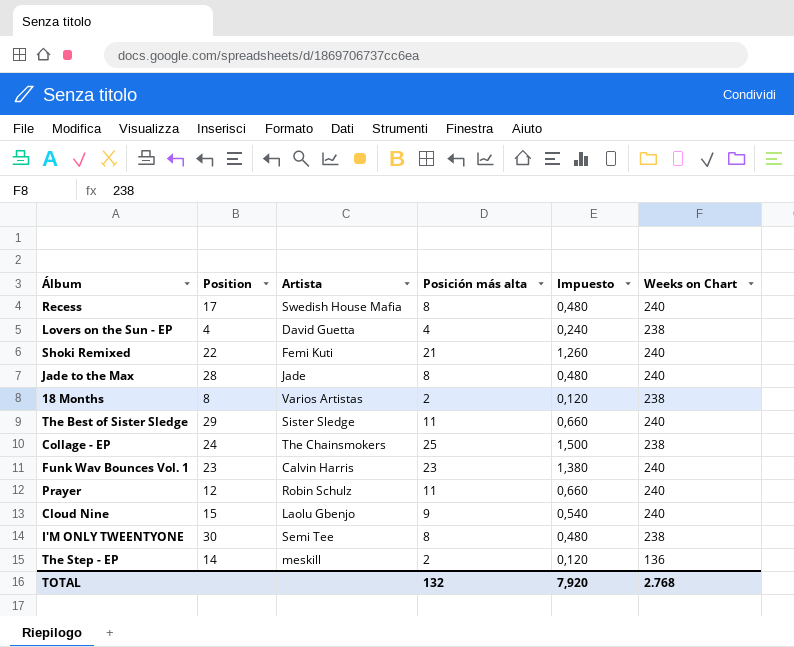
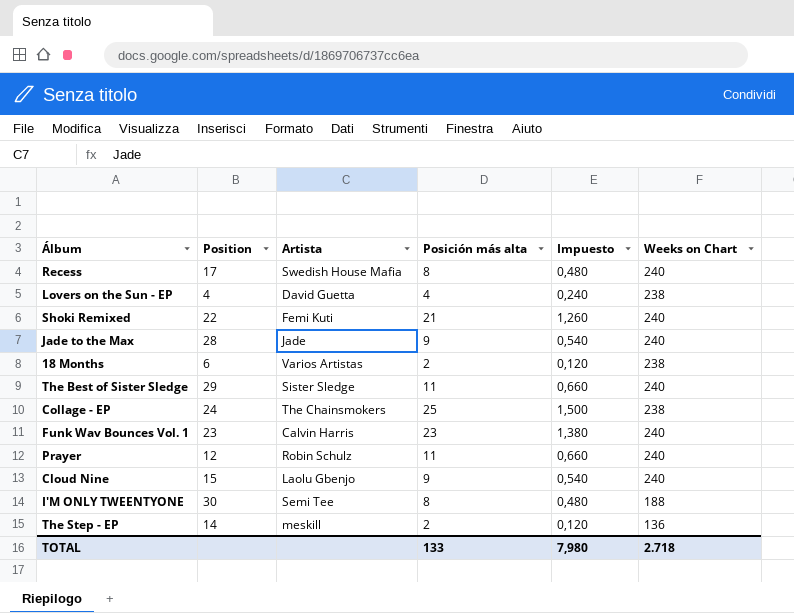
Jade to the Max | Posición más alta: 8 -> 9
Jade to the Max | Impuesto: 0,480 -> 0,540
18 Months | Position: 8 -> 6
I'M ONLY TWEENTYONE | Weeks on Chart: 238 -> 188
TOTAL | Posición más alta: 132 -> 133
TOTAL | Impuesto: 7,920 -> 7,980
TOTAL | Weeks on Chart: 2.768 -> 2.718

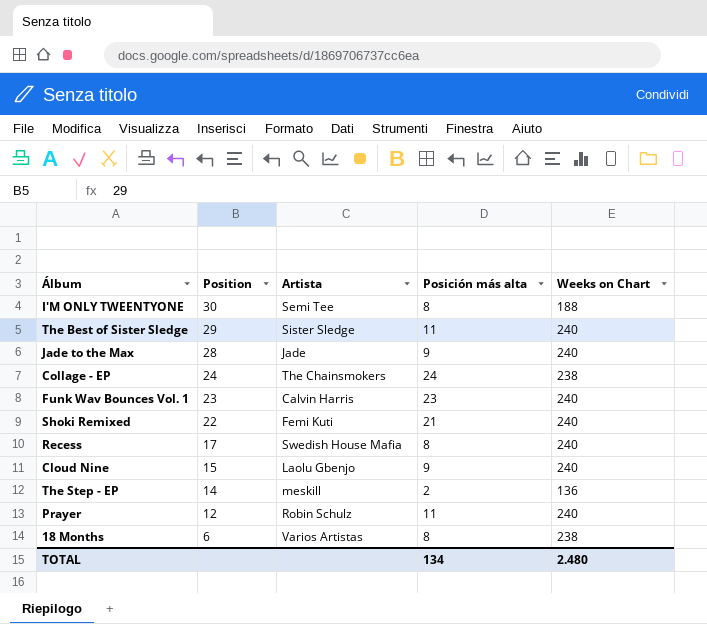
row order: none -> Position descending
column Impuesto | formula: [Posición más alta] * 0,06 -> none
row Lovers on the Sun - EP: 4 | David Guetta | 4 | 0,240 | 238 -> none
Collage - EP | Posición más alta: 25 -> 24
18 Months | Posición más alta: 2 -> 8
TOTAL | Posición más alta: 133 -> 134
TOTAL | Weeks on Chart: 2.718 -> 2.480

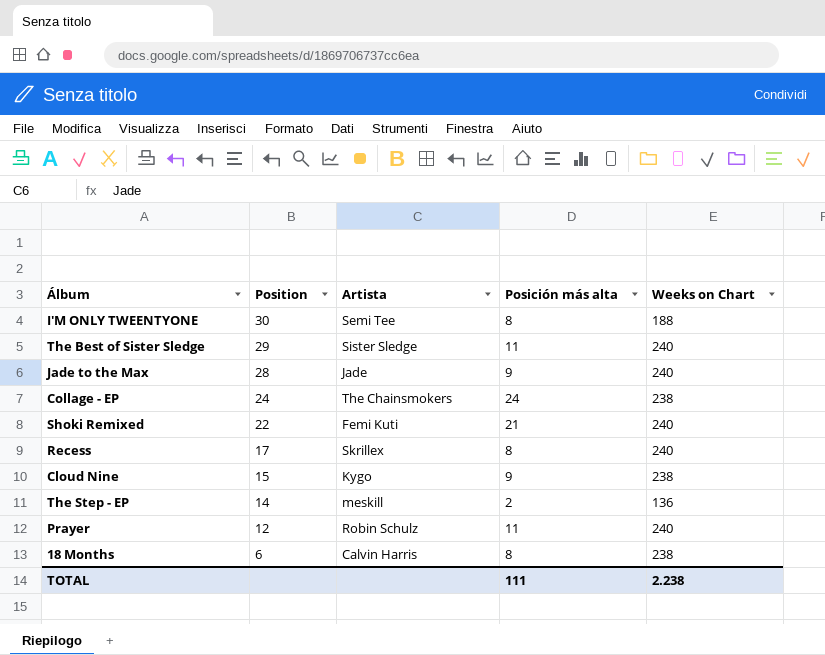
row Funk Wav Bounces Vol. 1: 23 | Calvin Harris | 23 | 240 -> none
Recess | Artista: Swedish House Mafia -> Skrillex
Cloud Nine | Artista: Laolu Gbenjo -> Kygo
Cloud Nine | Weeks on Chart: 240 -> 238
18 Months | Artista: Varios Artistas -> Calvin Harris
TOTAL | Posición más alta: 134 -> 111
TOTAL | Weeks on Chart: 2.480 -> 2.238

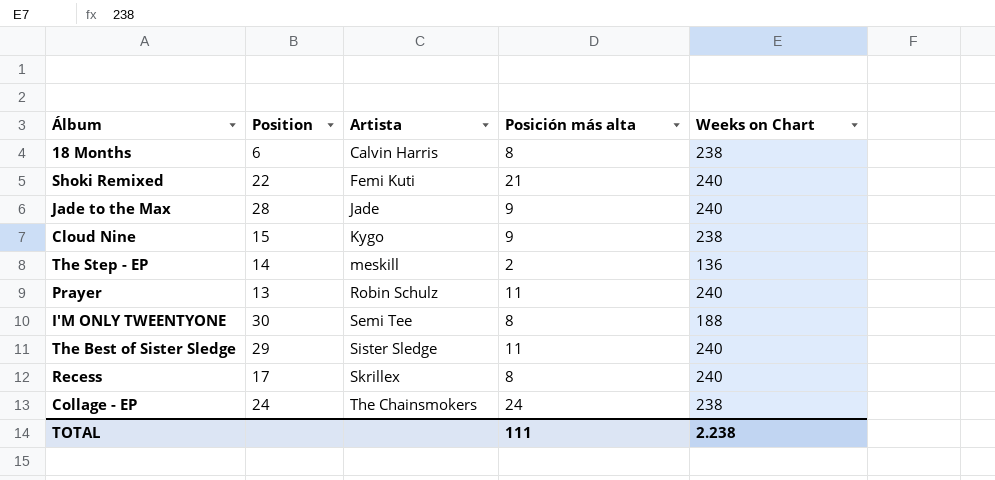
row order: Position descending -> Artista ascending
Prayer | Position: 12 -> 13

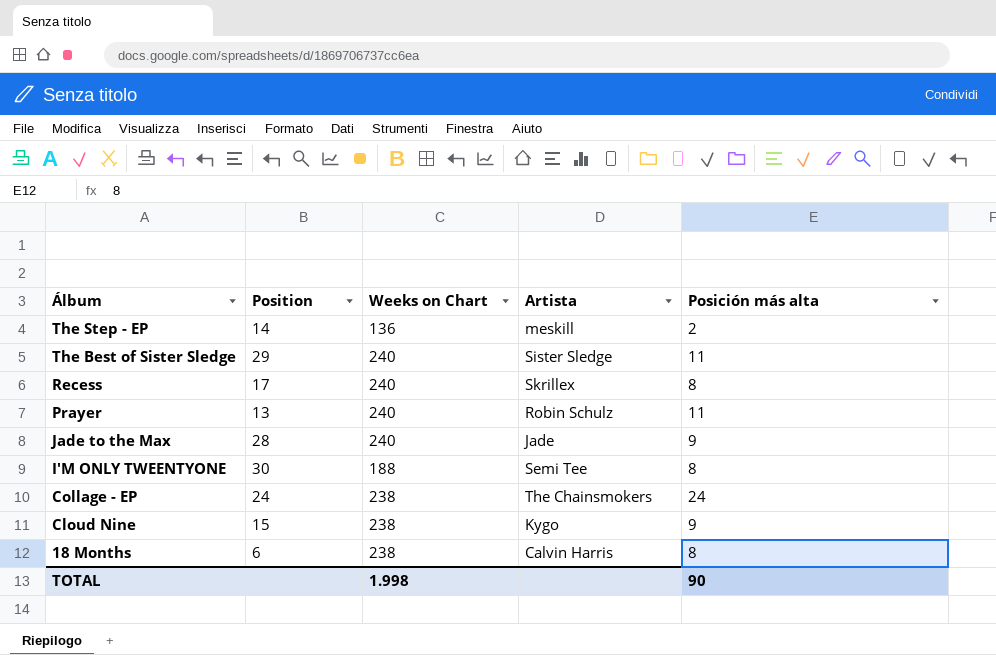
row order: Artista ascending -> Álbum descending
column Weeks on Chart | position: 5 -> 3
row Shoki Remixed: 22 | Femi Kuti | 21 | 240 -> none
TOTAL | Weeks on Chart: 2.238 -> 1.998
TOTAL | Posición más alta: 111 -> 90

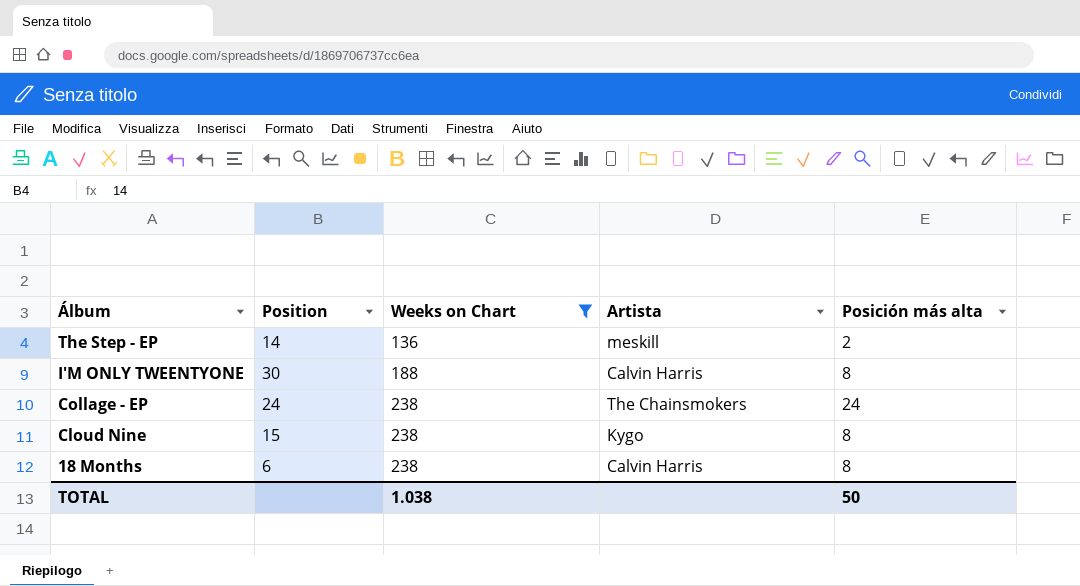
filter: none -> Weeks on Chart != 240
I'M ONLY TWEENTYONE | Artista: Semi Tee -> Calvin Harris
Cloud Nine | Posición más alta: 9 -> 8
TOTAL | Weeks on Chart: 1.998 -> 1.038
TOTAL | Posición más alta: 90 -> 50

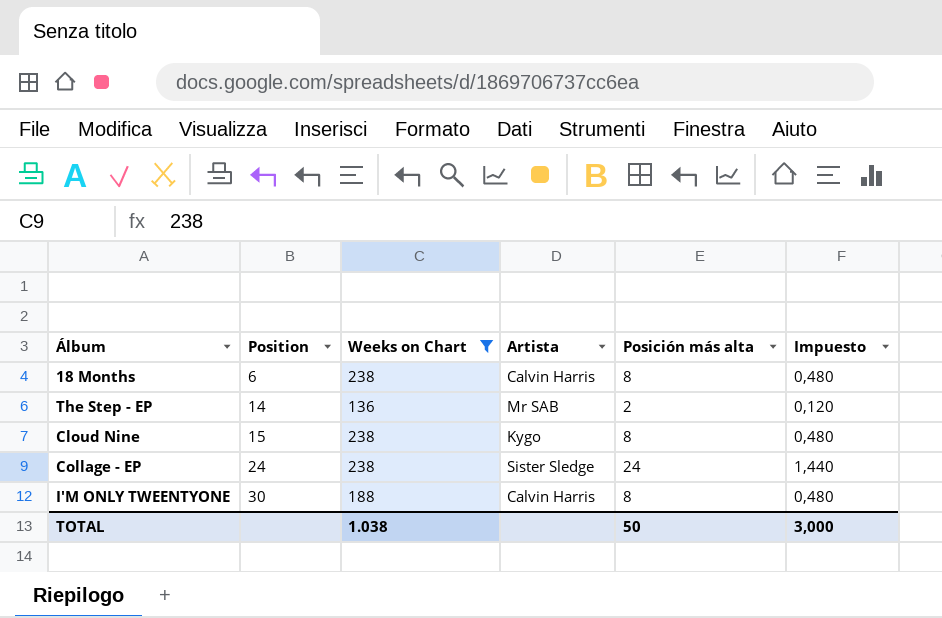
row order: Álbum descending -> Position ascending
column Impuesto | formula: none -> [Posición más alta] * 0,06
The Step - EP | Artista: meskill -> Mr SAB
Collage - EP | Artista: The Chainsmokers -> Sister Sledge

